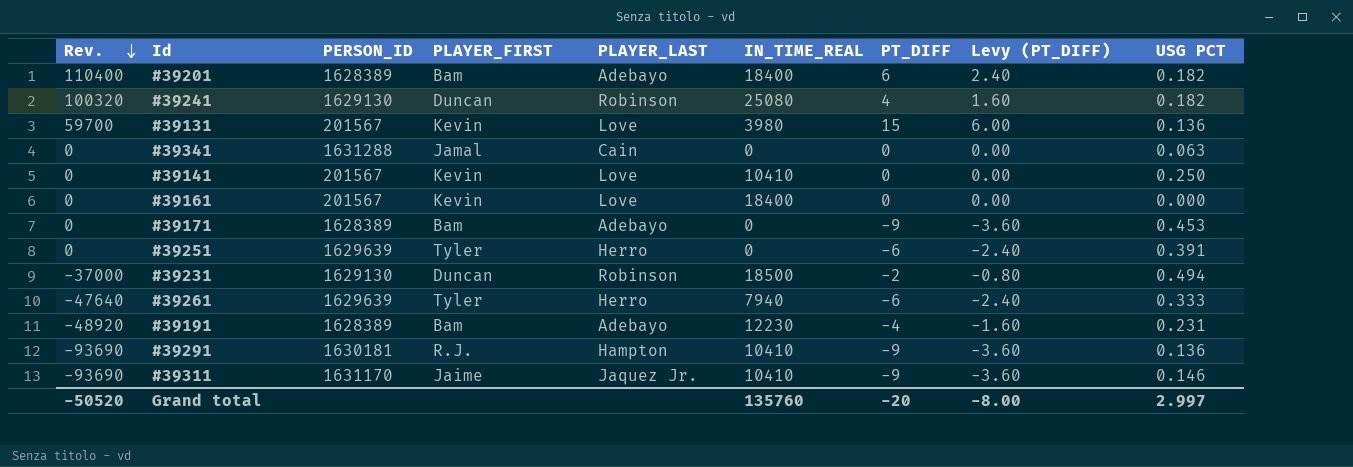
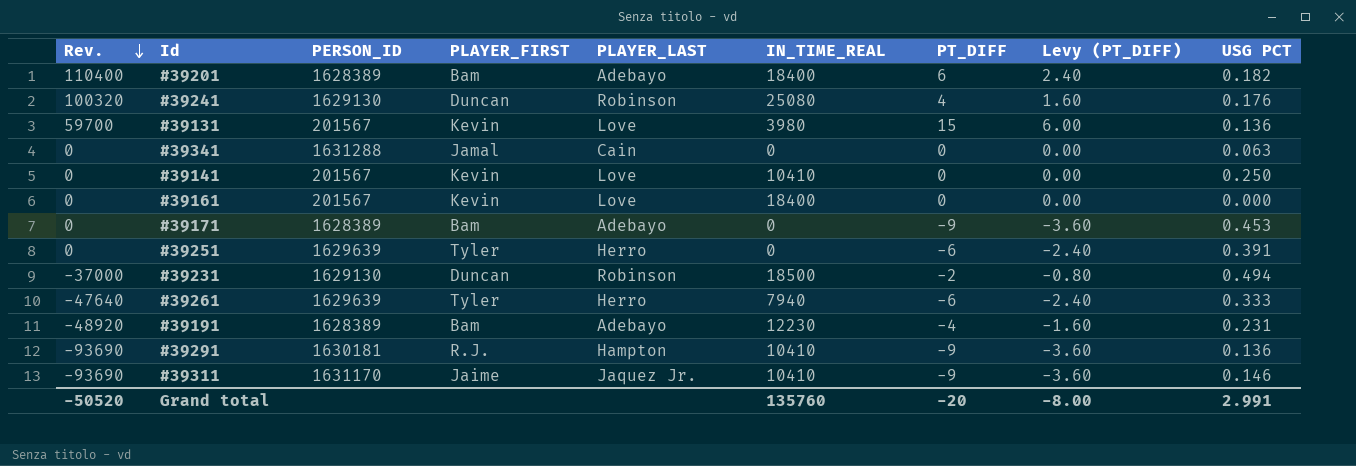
#39241 | USG PCT: 0.182 -> 0.176
Grand total | USG PCT: 2.997 -> 2.991

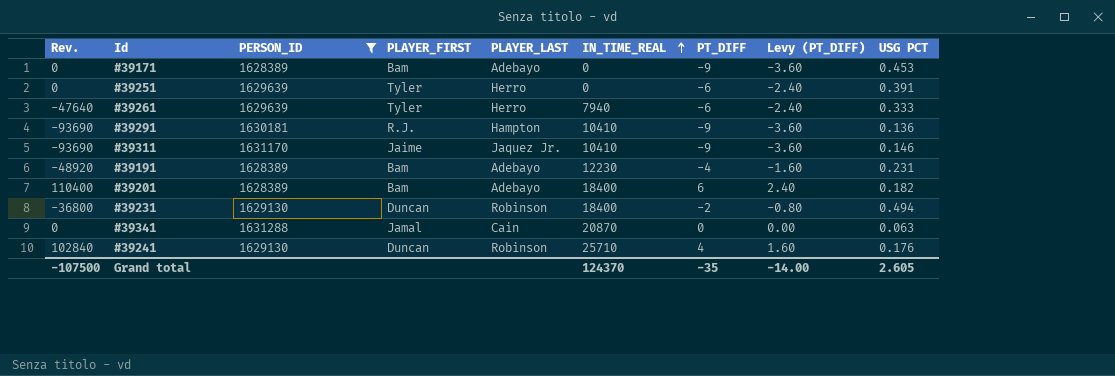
filter: none -> PERSON_ID != 201567
row order: Rev. descending -> IN_TIME_REAL ascending
#39231 | Rev.: -37000 -> -36800
#39231 | IN_TIME_REAL: 18500 -> 18400
#39341 | IN_TIME_REAL: 0 -> 20870
#39241 | Rev.: 100320 -> 102840
#39241 | IN_TIME_REAL: 25080 -> 25710
Grand total | Rev.: -50520 -> -107500
Grand total | IN_TIME_REAL: 135760 -> 124370
Grand total | PT_DIFF: -20 -> -35
Grand total | Levy (PT_DIFF): -8.00 -> -14.00
Grand total | USG PCT: 2.991 -> 2.605

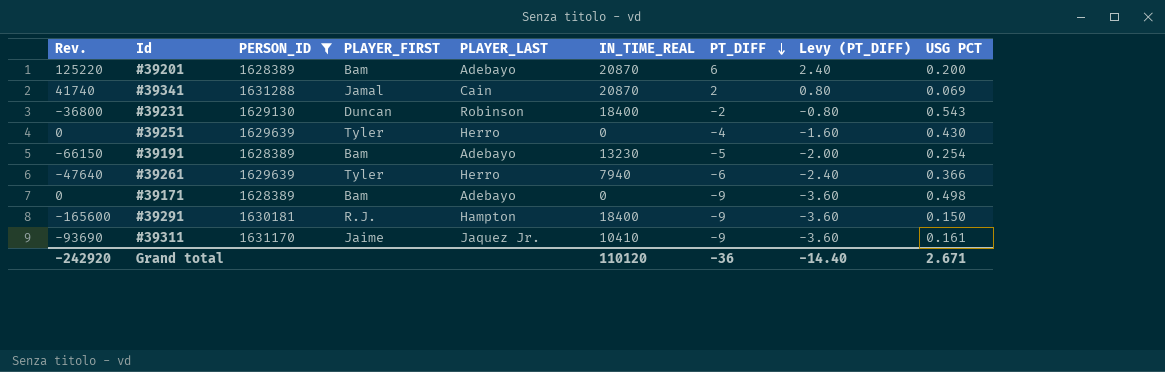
row order: IN_TIME_REAL ascending -> PT_DIFF descending
row #39241: 102840 | 1629130 | Duncan | Robinson | 25710 | 4 | 1.60 | 0.176 -> none
#39201 | Rev.: 110400 -> 125220
#39201 | IN_TIME_REAL: 18400 -> 20870
#39201 | USG PCT: 0.182 -> 0.200
#39341 | Rev.: 0 -> 41740
#39341 | PT_DIFF: 0 -> 2
#39341 | Levy (PT_DIFF): 0.00 -> 0.80
#39341 | USG PCT: 0.063 -> 0.069
#39231 | USG PCT: 0.494 -> 0.543
#39251 | PT_DIFF: -6 -> -4
#39251 | Levy (PT_DIFF): -2.40 -> -1.60
#39251 | USG PCT: 0.391 -> 0.430
#39191 | Rev.: -48920 -> -66150
#39191 | IN_TIME_REAL: 12230 -> 13230
#39191 | PT_DIFF: -4 -> -5
#39191 | Levy (PT_DIFF): -1.60 -> -2.00
#39191 | USG PCT: 0.231 -> 0.254
#39261 | USG PCT: 0.333 -> 0.366
#39171 | USG PCT: 0.453 -> 0.498
#39291 | Rev.: -93690 -> -165600
#39291 | IN_TIME_REAL: 10410 -> 18400
#39291 | USG PCT: 0.136 -> 0.150
#39311 | USG PCT: 0.146 -> 0.161
Grand total | Rev.: -107500 -> -242920
Grand total | IN_TIME_REAL: 124370 -> 110120
Grand total | PT_DIFF: -35 -> -36
Grand total | Levy (PT_DIFF): -14.00 -> -14.40
Grand total | USG PCT: 2.605 -> 2.671

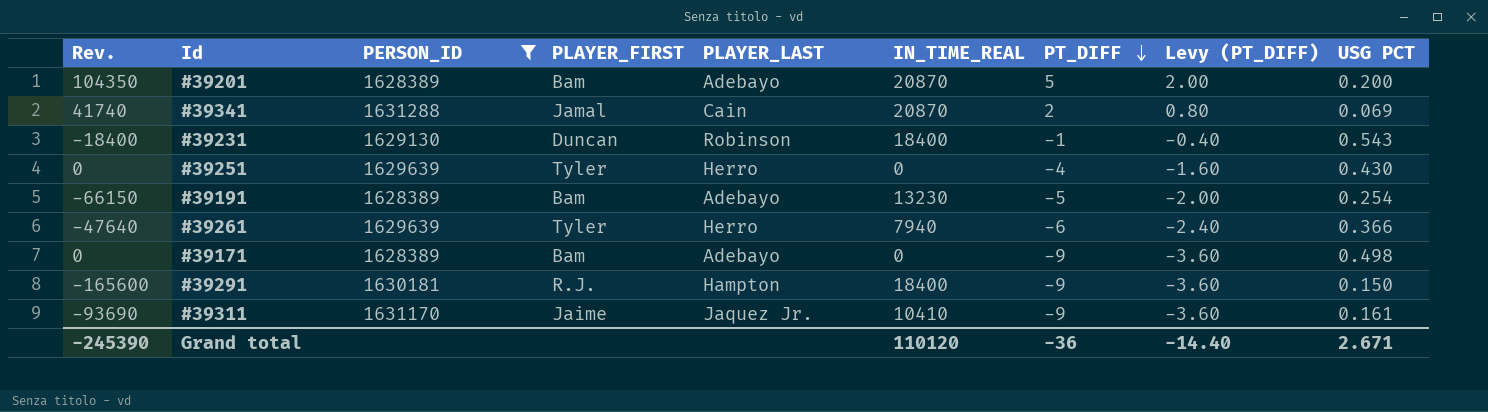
#39201 | Rev.: 125220 -> 104350
#39201 | PT_DIFF: 6 -> 5
#39201 | Levy (PT_DIFF): 2.40 -> 2.00
#39231 | Rev.: -36800 -> -18400
#39231 | PT_DIFF: -2 -> -1
#39231 | Levy (PT_DIFF): -0.80 -> -0.40
Grand total | Rev.: -242920 -> -245390

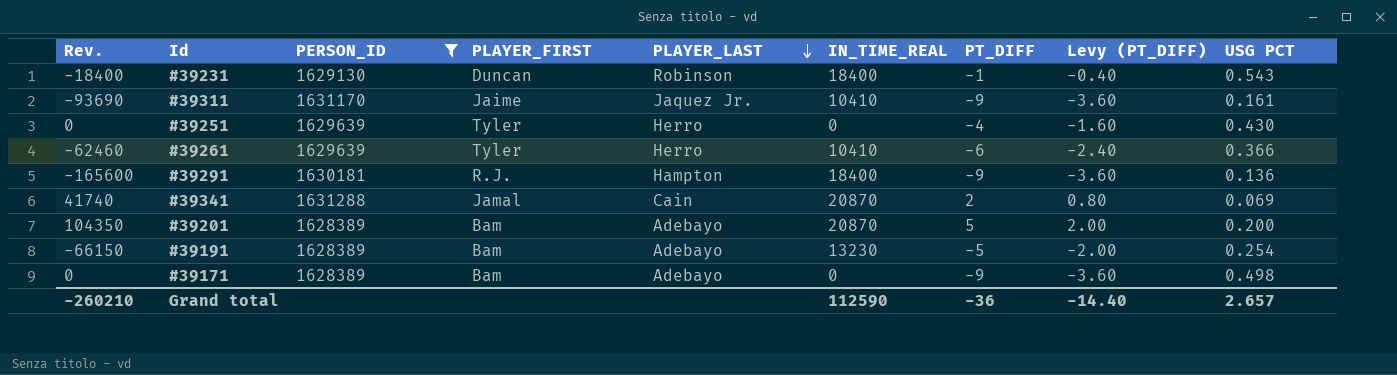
row order: PT_DIFF descending -> PLAYER_LAST descending
#39261 | Rev.: -47640 -> -62460
#39261 | IN_TIME_REAL: 7940 -> 10410
#39291 | USG PCT: 0.150 -> 0.136
Grand total | Rev.: -245390 -> -260210
Grand total | IN_TIME_REAL: 110120 -> 112590
Grand total | USG PCT: 2.671 -> 2.657

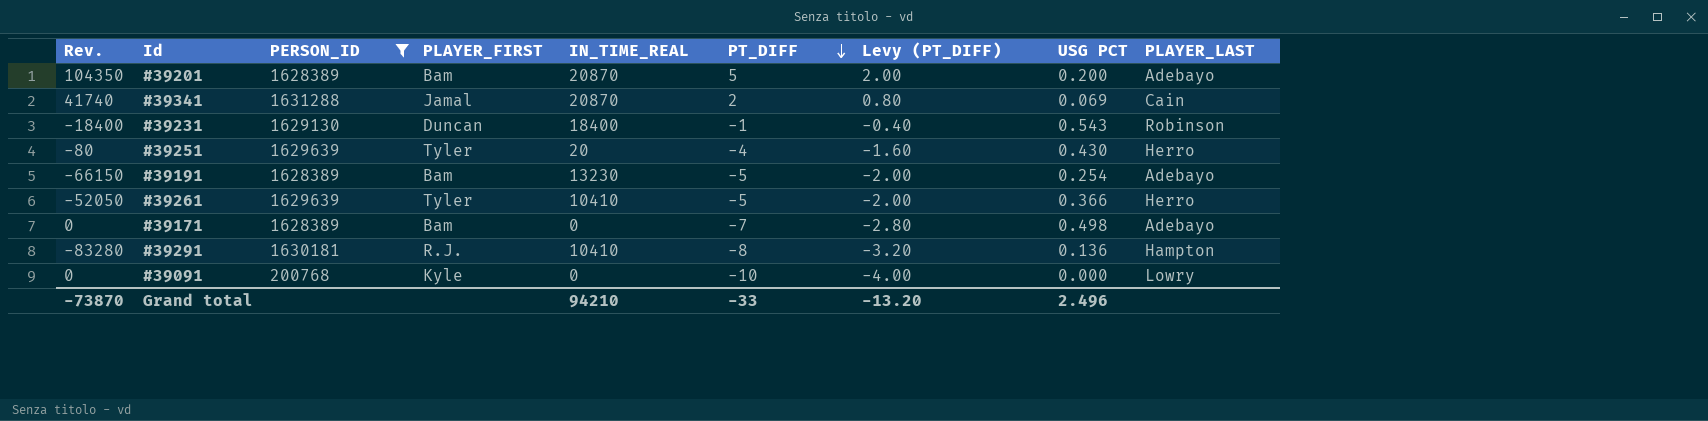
row order: PLAYER_LAST descending -> PT_DIFF descending
column PLAYER_LAST | position: 5 -> 9
row #39311: -93690 | 1631170 | Jaime | Jaquez Jr. | 10410 | -9 | -3.60 | 0.161 -> none
#39251 | Rev.: 0 -> -80
#39251 | IN_TIME_REAL: 0 -> 20
#39261 | Rev.: -62460 -> -52050
#39261 | PT_DIFF: -6 -> -5
#39261 | Levy (PT_DIFF): -2.40 -> -2.00
#39171 | PT_DIFF: -9 -> -7
#39171 | Levy (PT_DIFF): -3.60 -> -2.80
#39291 | Rev.: -165600 -> -83280
#39291 | IN_TIME_REAL: 18400 -> 10410
#39291 | PT_DIFF: -9 -> -8
#39291 | Levy (PT_DIFF): -3.60 -> -3.20
row #39091: none -> 0 | 200768 | Kyle | 0 | -10 | -4.00 | 0.000 | Lowry
Grand total | Rev.: -260210 -> -73870
Grand total | IN_TIME_REAL: 112590 -> 94210
Grand total | PT_DIFF: -36 -> -33
Grand total | Levy (PT_DIFF): -14.40 -> -13.20
Grand total | USG PCT: 2.657 -> 2.496

